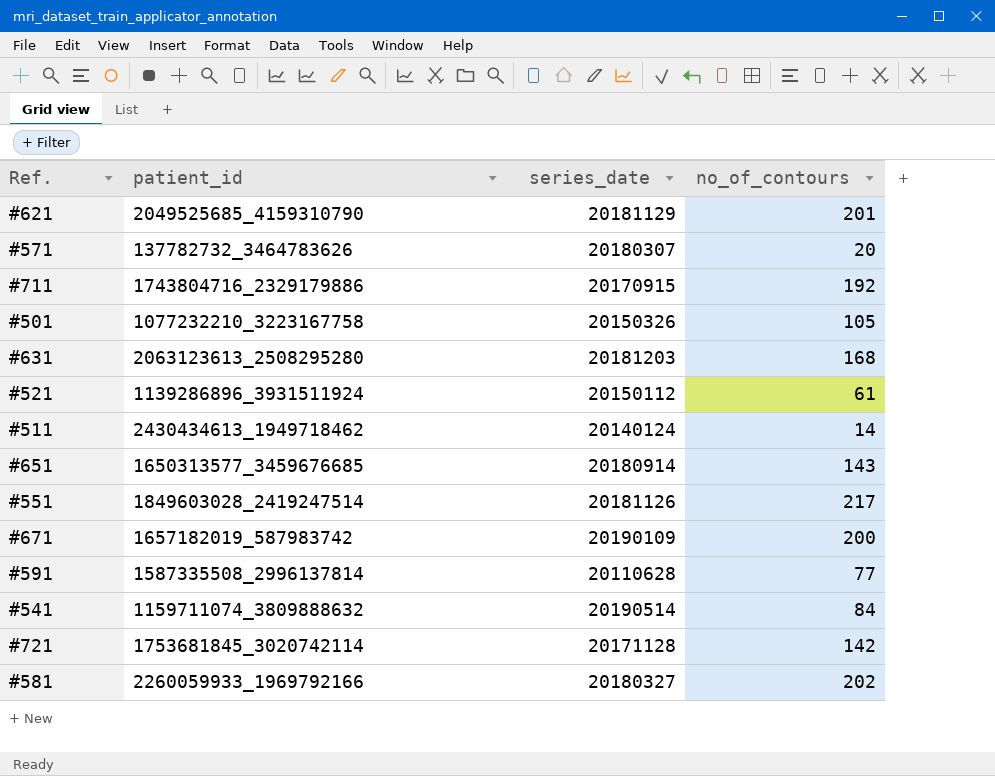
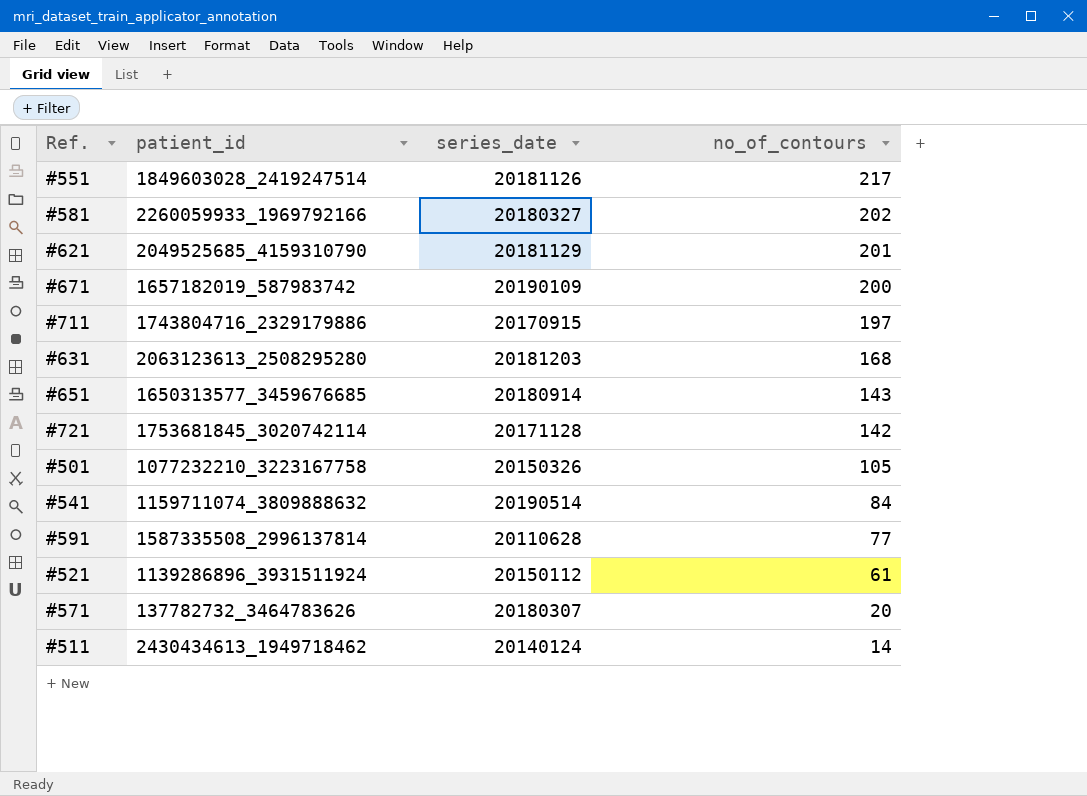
row order: none -> no_of_contours descending
#711 | no_of_contours: 192 -> 197

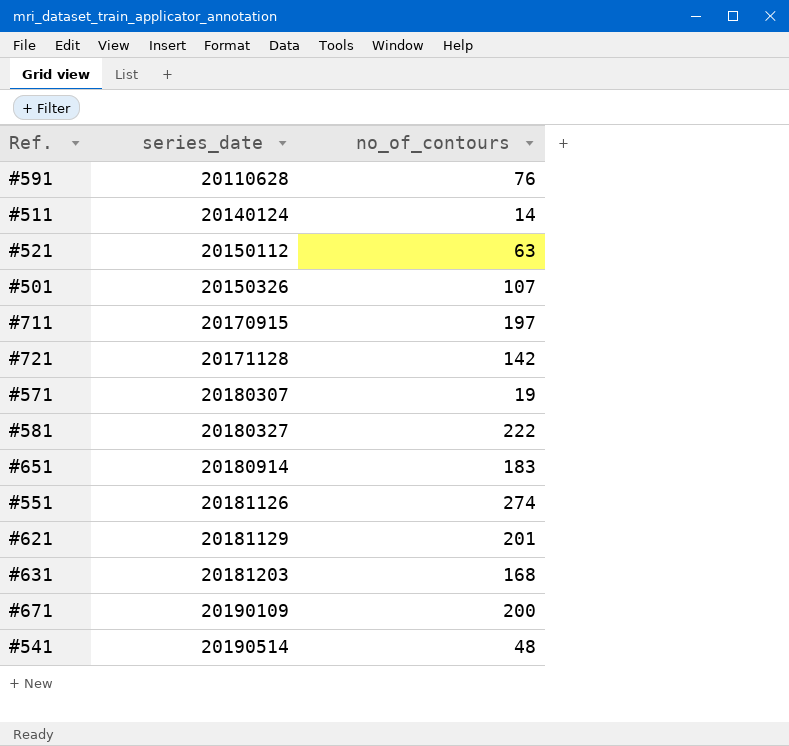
row order: no_of_contours descending -> series_date ascending
column patient_id | position: 2 -> none
#591 | no_of_contours: 77 -> 76
#521 | no_of_contours: 61 -> 63
#501 | no_of_contours: 105 -> 107
#571 | no_of_contours: 20 -> 19
#581 | no_of_contours: 202 -> 222
#651 | no_of_contours: 143 -> 183
#551 | no_of_contours: 217 -> 274
#541 | no_of_contours: 84 -> 48

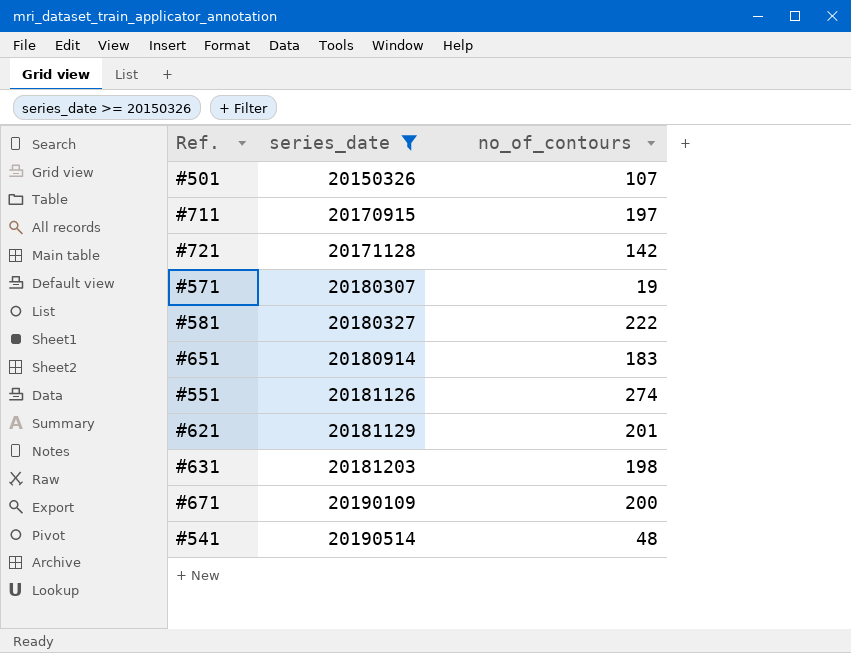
filter: none -> series_date >= 20150326
#631 | no_of_contours: 168 -> 198

